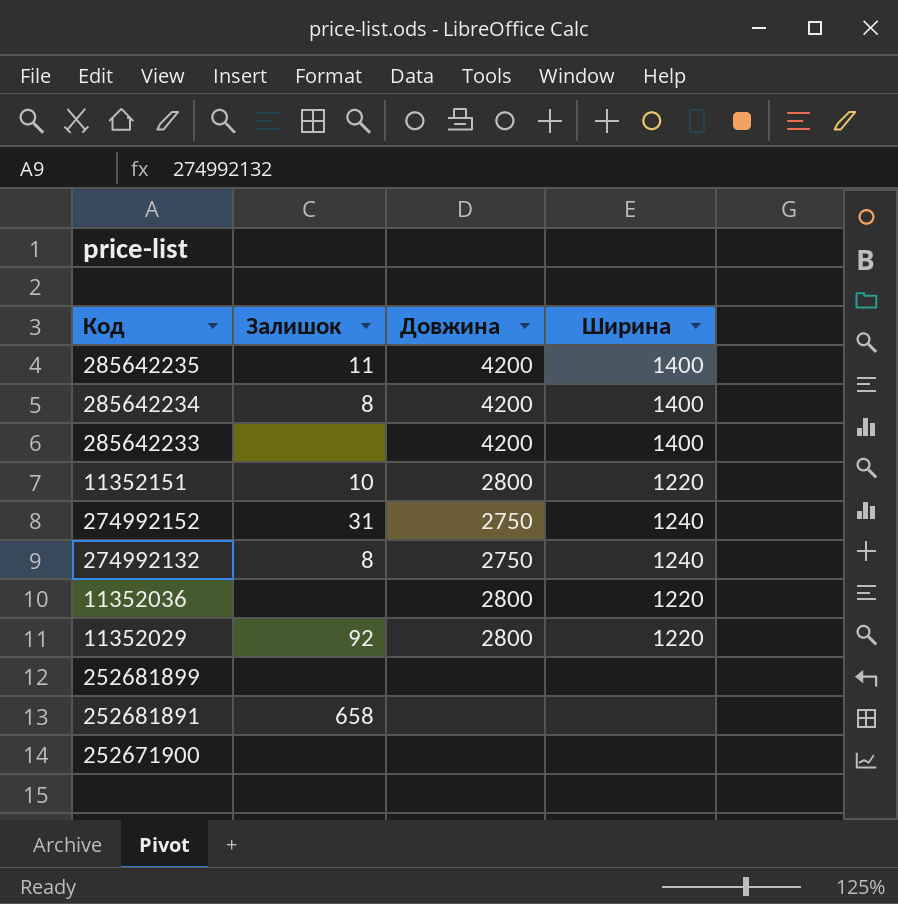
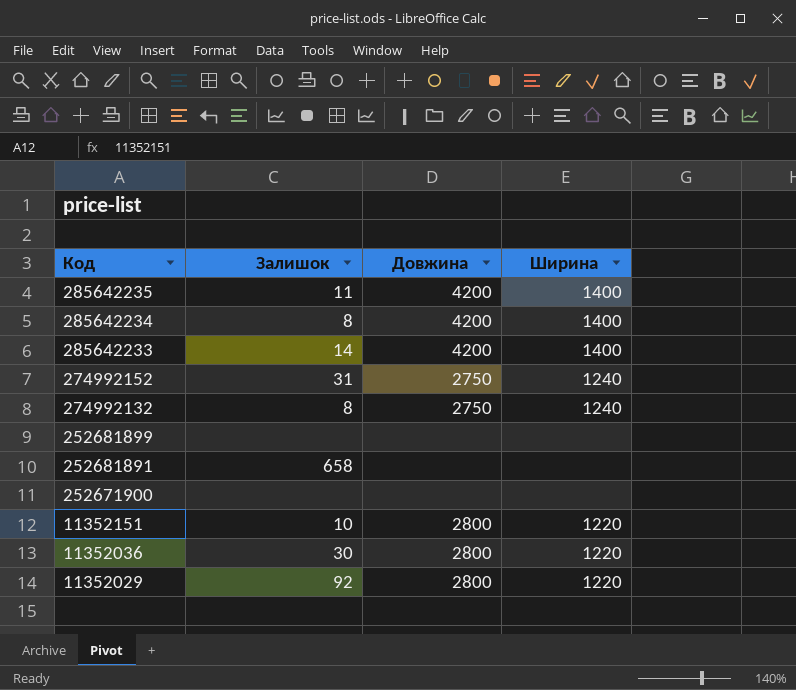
row order: none -> Код descending
285642233 | Залишок: none -> 14
11352036 | Залишок: none -> 30

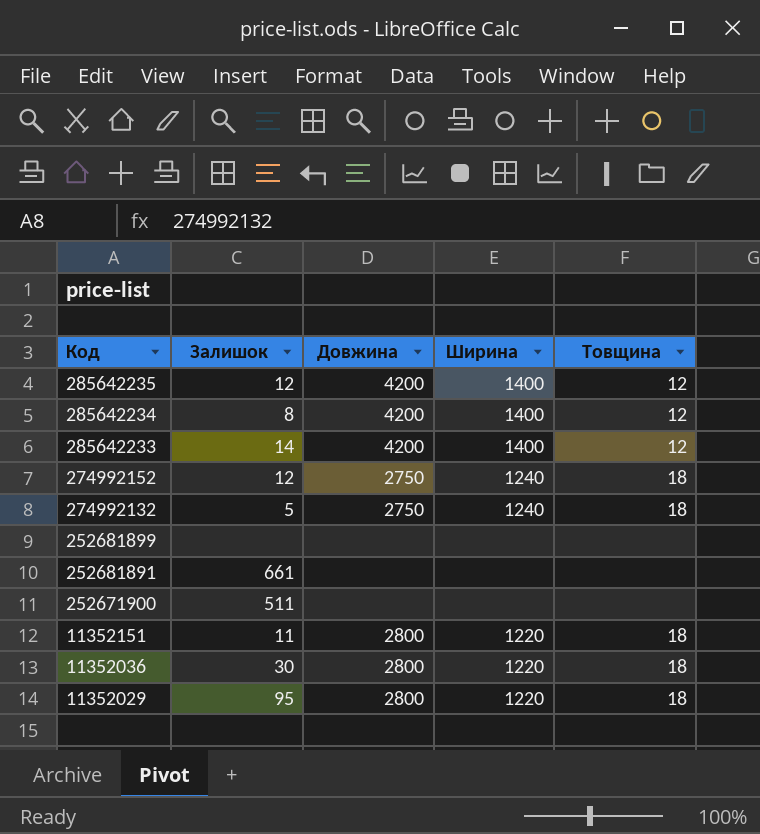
column Товщина | position: none -> 5
285642235 | Залишок: 11 -> 12
274992152 | Залишок: 31 -> 12
274992132 | Залишок: 8 -> 5
252681891 | Залишок: 658 -> 661
252671900 | Залишок: none -> 511
11352151 | Залишок: 10 -> 11
11352029 | Залишок: 92 -> 95

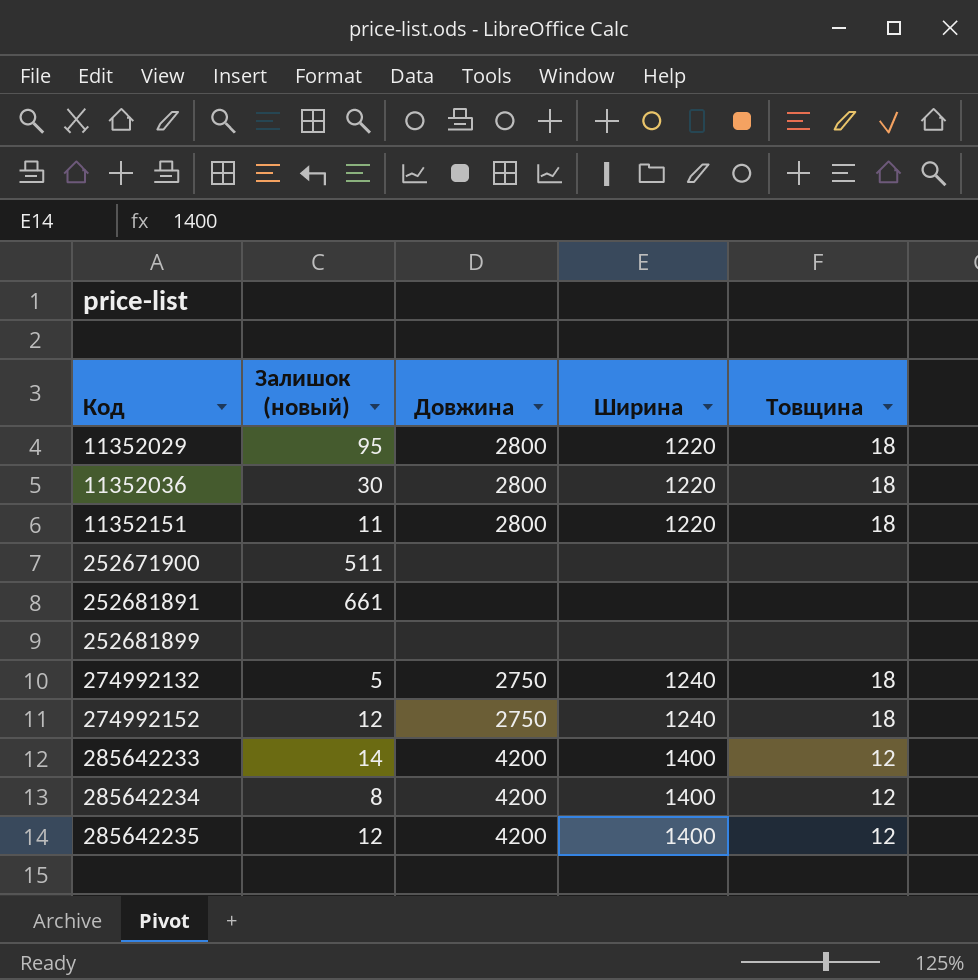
row order: Код descending -> Код ascending
column name: Залишок -> Залишок (новый)

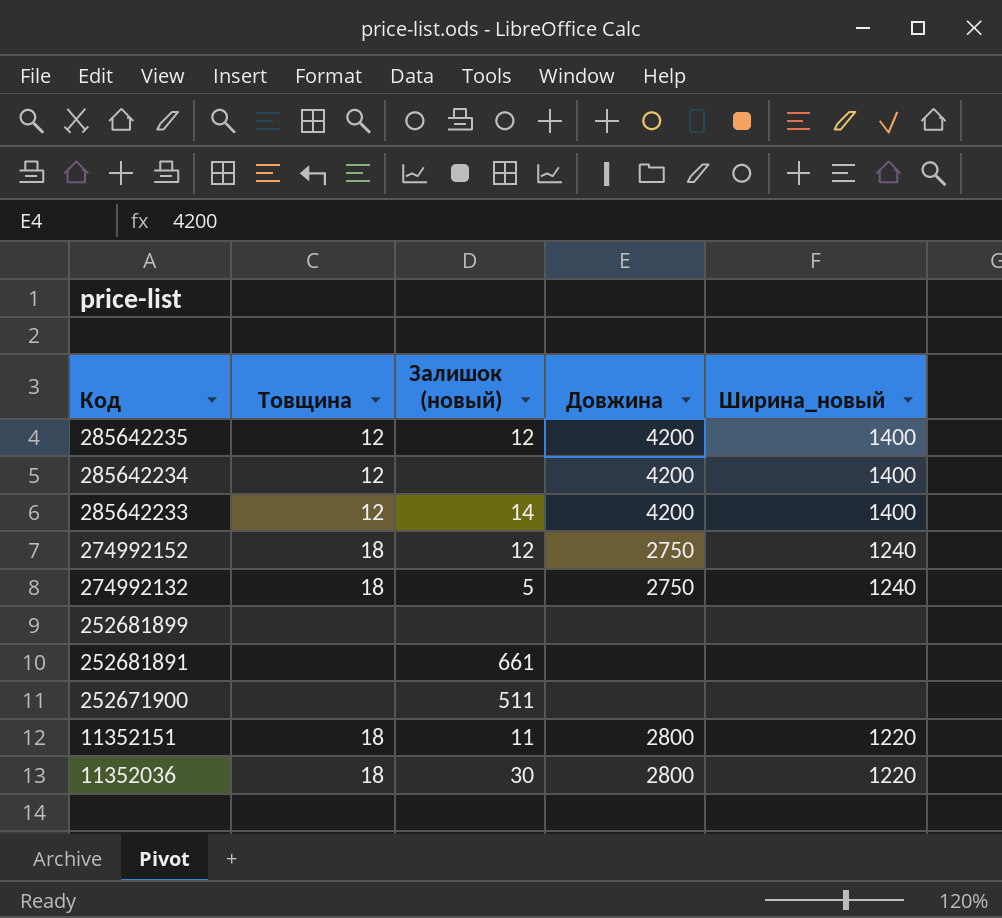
row order: Код ascending -> Код descending
column Товщина | position: 5 -> 2
column name: Ширина -> Ширина_новый
row 11352029: 95 | 2800 | 1220 | 18 -> none
285642234 | Залишок (новый): 8 -> none

